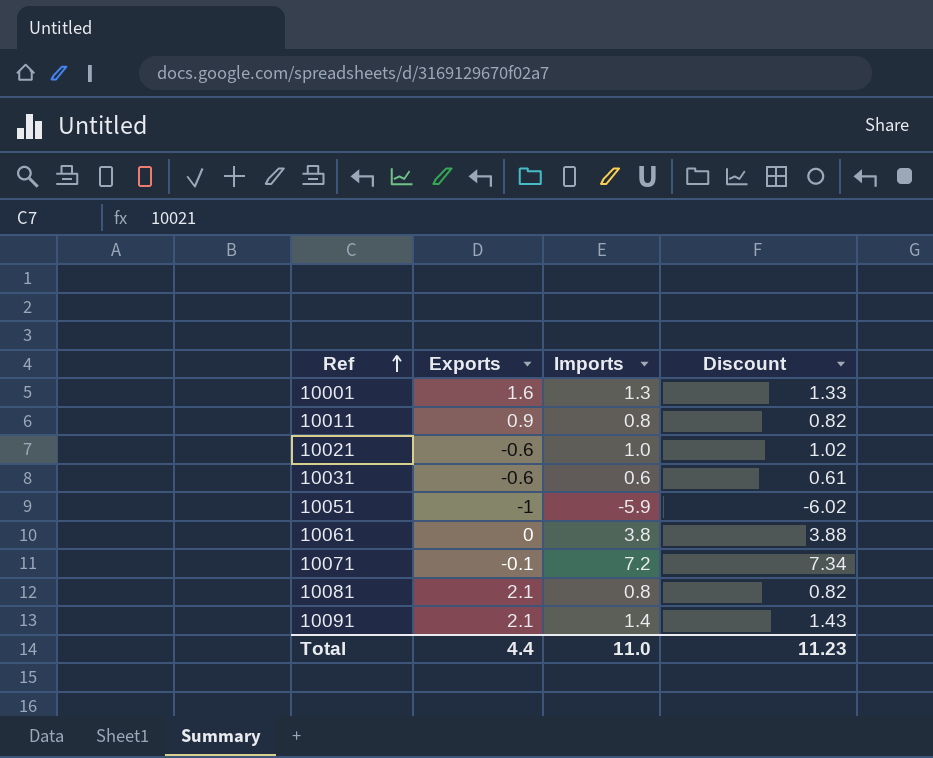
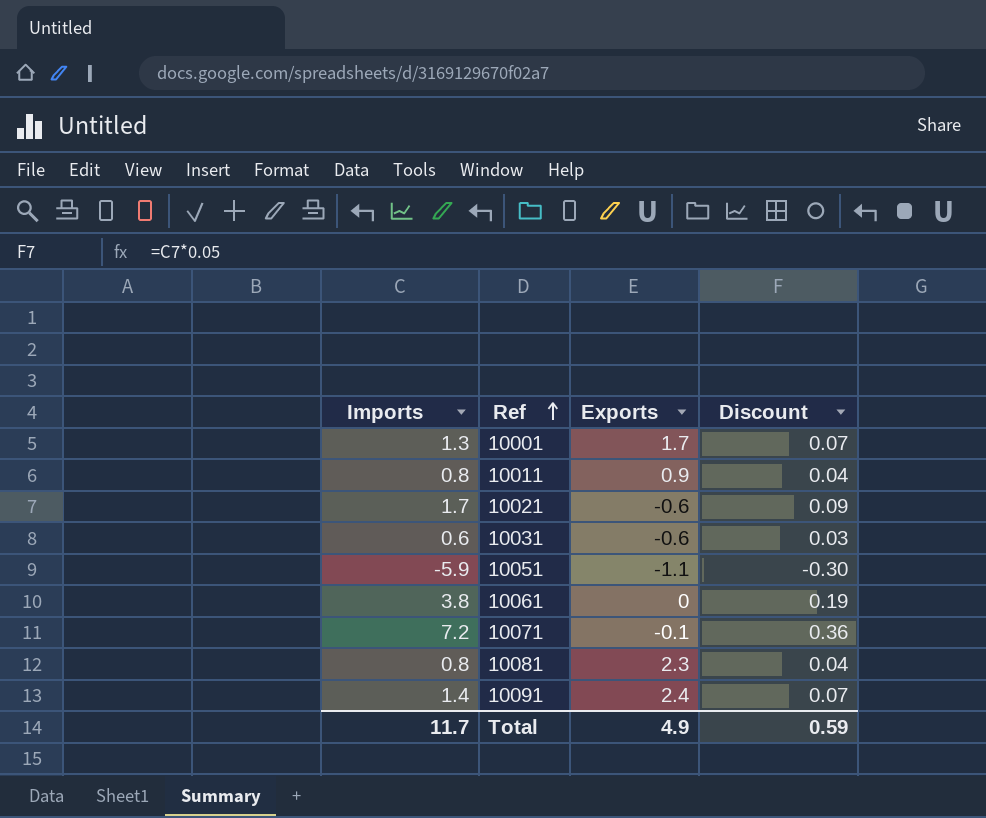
column Imports | position: 3 -> 1
column Discount | formula: [Imports] * 1.02 -> [Imports] * 0.05
10001 | Exports: 1.6 -> 1.7
10021 | Imports: 1.0 -> 1.7
10051 | Exports: -1 -> -1.1
10081 | Exports: 2.1 -> 2.3
10091 | Exports: 2.1 -> 2.4
Total | Imports: 11.0 -> 11.7
Total | Exports: 4.4 -> 4.9
Total | Discount: 11.23 -> 0.59

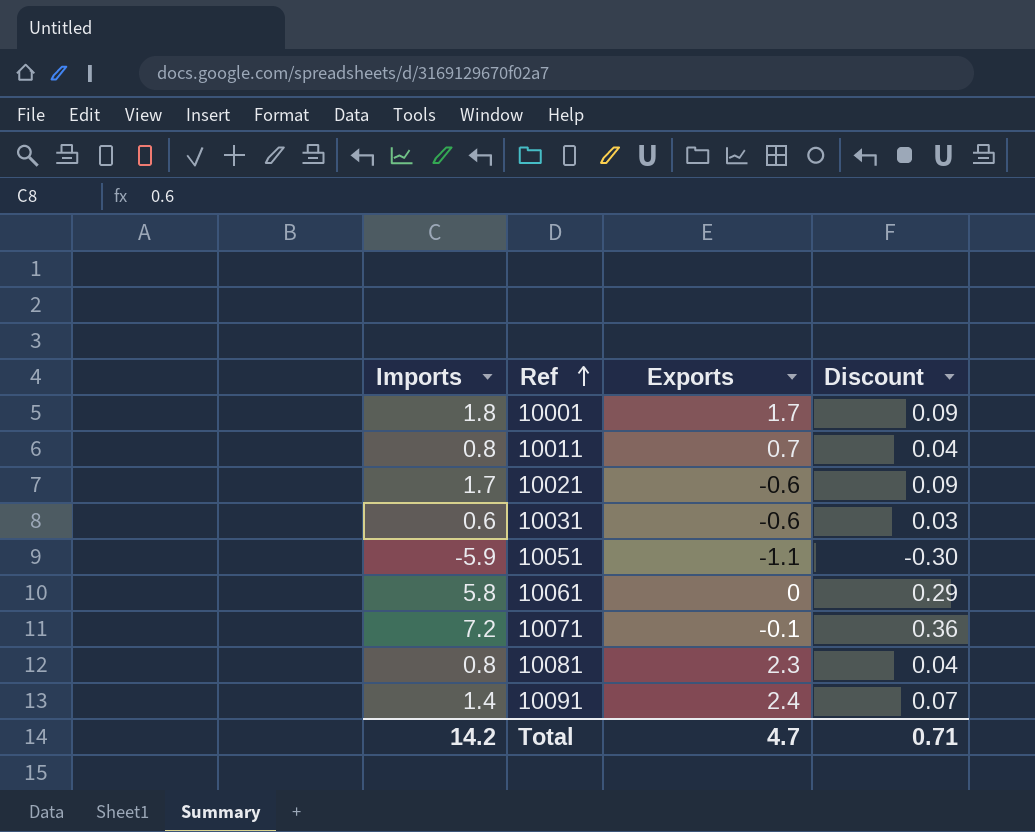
10001 | Imports: 1.3 -> 1.8
10001 | Discount: 0.07 -> 0.09
10011 | Exports: 0.9 -> 0.7
10061 | Imports: 3.8 -> 5.8
10061 | Discount: 0.19 -> 0.29
Total | Imports: 11.7 -> 14.2
Total | Exports: 4.9 -> 4.7
Total | Discount: 0.59 -> 0.71

